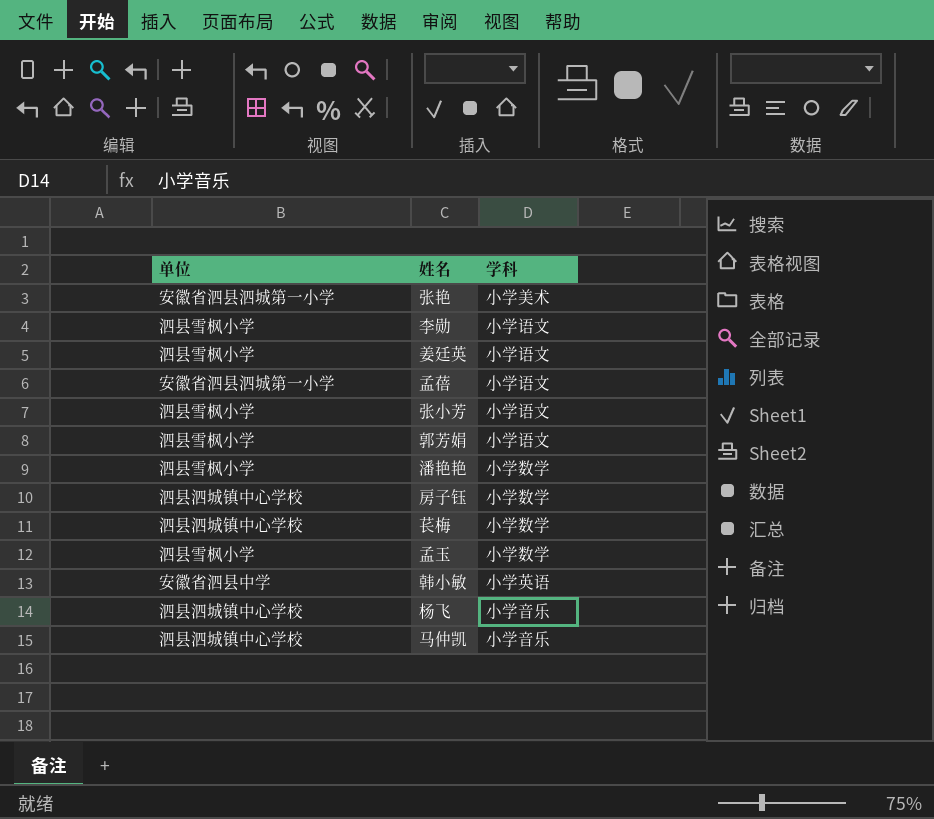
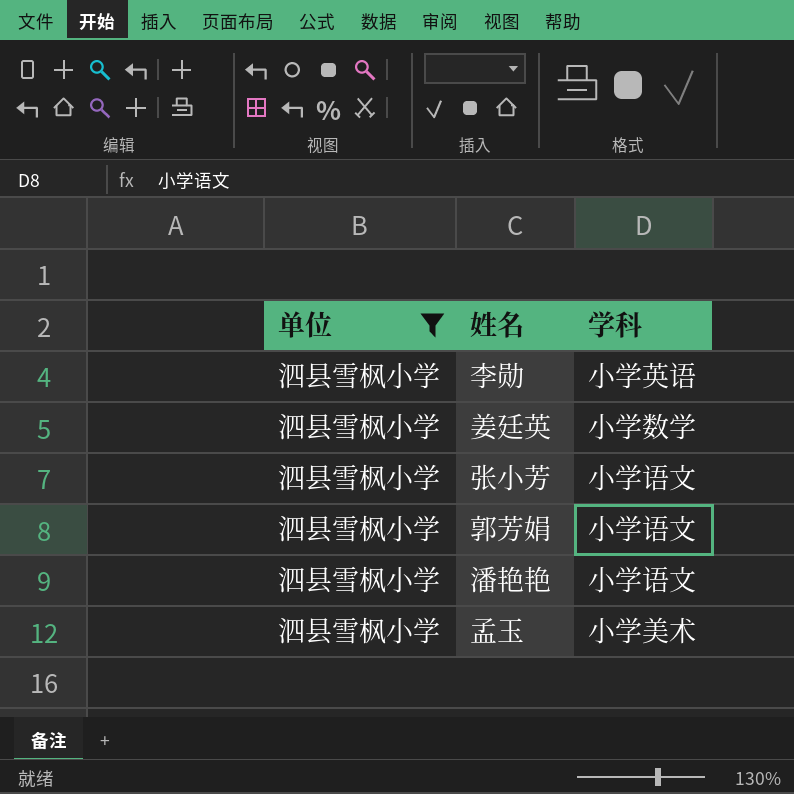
filter: none -> 单位 = 泗县雪枫小学
李勋 | 学科: 小学语文 -> 小学英语
姜廷英 | 学科: 小学语文 -> 小学数学
潘艳艳 | 学科: 小学数学 -> 小学语文
孟玉 | 学科: 小学数学 -> 小学美术

